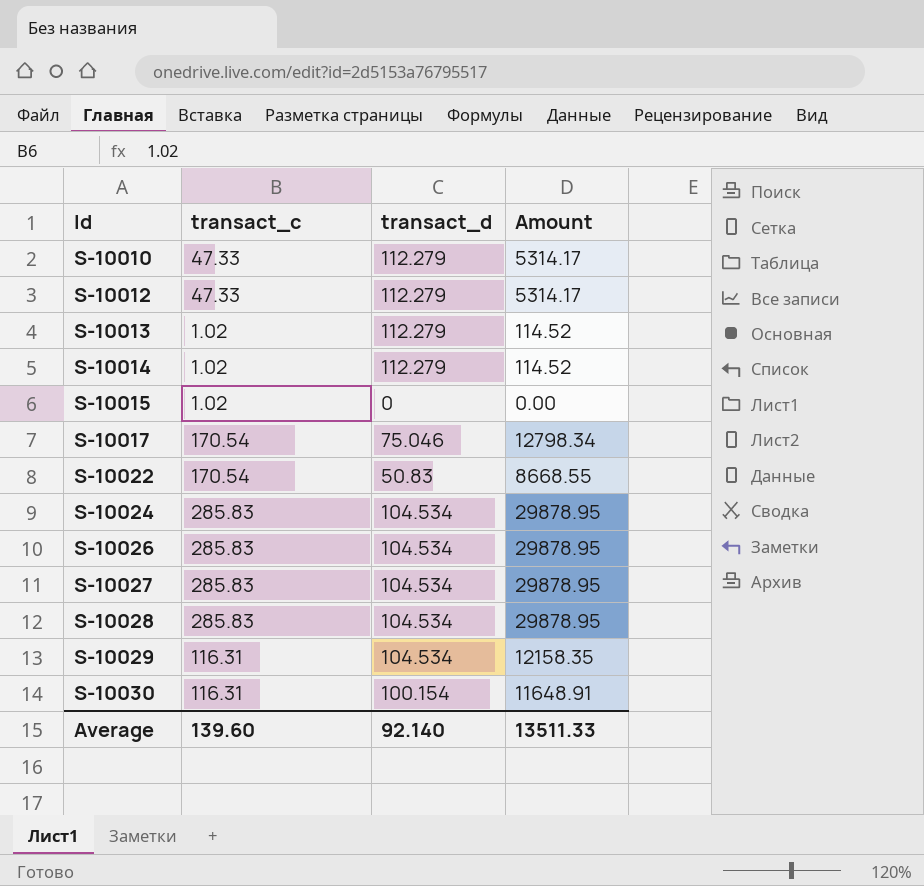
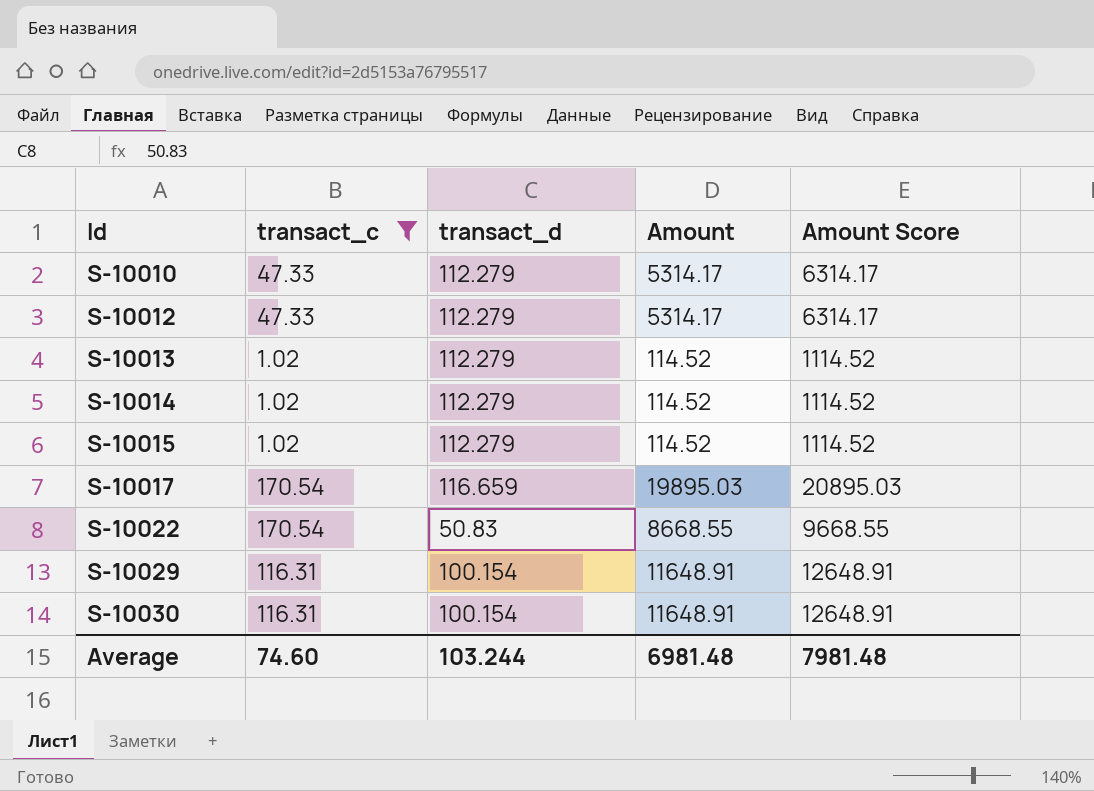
filter: none -> transact_c != 285.83
column Amount Score | formula: none -> [Amount] + 1000
S-10015 | transact_d: 0 -> 112.279
S-10015 | Amount: 0.00 -> 114.52
S-10017 | transact_d: 75.046 -> 116.659
S-10017 | Amount: 12798.34 -> 19895.03
S-10029 | transact_d: 104.534 -> 100.154
S-10029 | Amount: 12158.35 -> 11648.91
Average | transact_c: 139.60 -> 74.60
Average | transact_d: 92.140 -> 103.244
Average | Amount: 13511.33 -> 6981.48

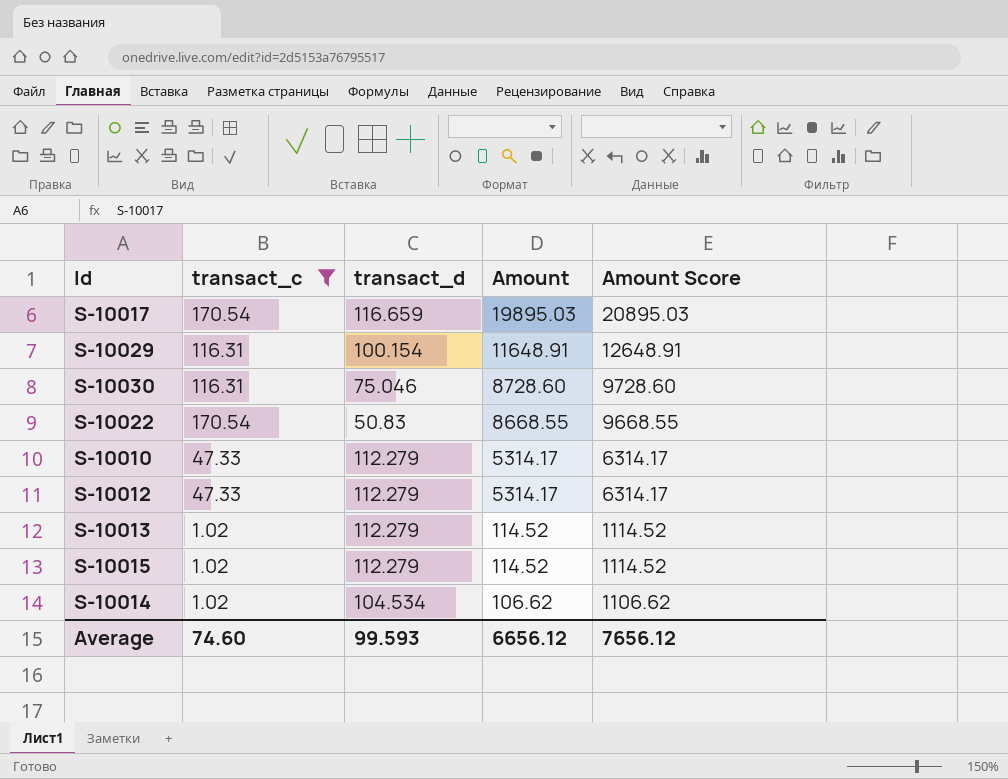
row order: Id ascending -> Amount descending
S-10030 | transact_d: 100.154 -> 75.046
S-10030 | Amount: 11648.91 -> 8728.60
S-10030 | Amount Score: 12648.91 -> 9728.60
S-10014 | transact_d: 112.279 -> 104.534
S-10014 | Amount: 114.52 -> 106.62
S-10014 | Amount Score: 1114.52 -> 1106.62
Average | transact_d: 103.244 -> 99.593
Average | Amount: 6981.48 -> 6656.12
Average | Amount Score: 7981.48 -> 7656.12

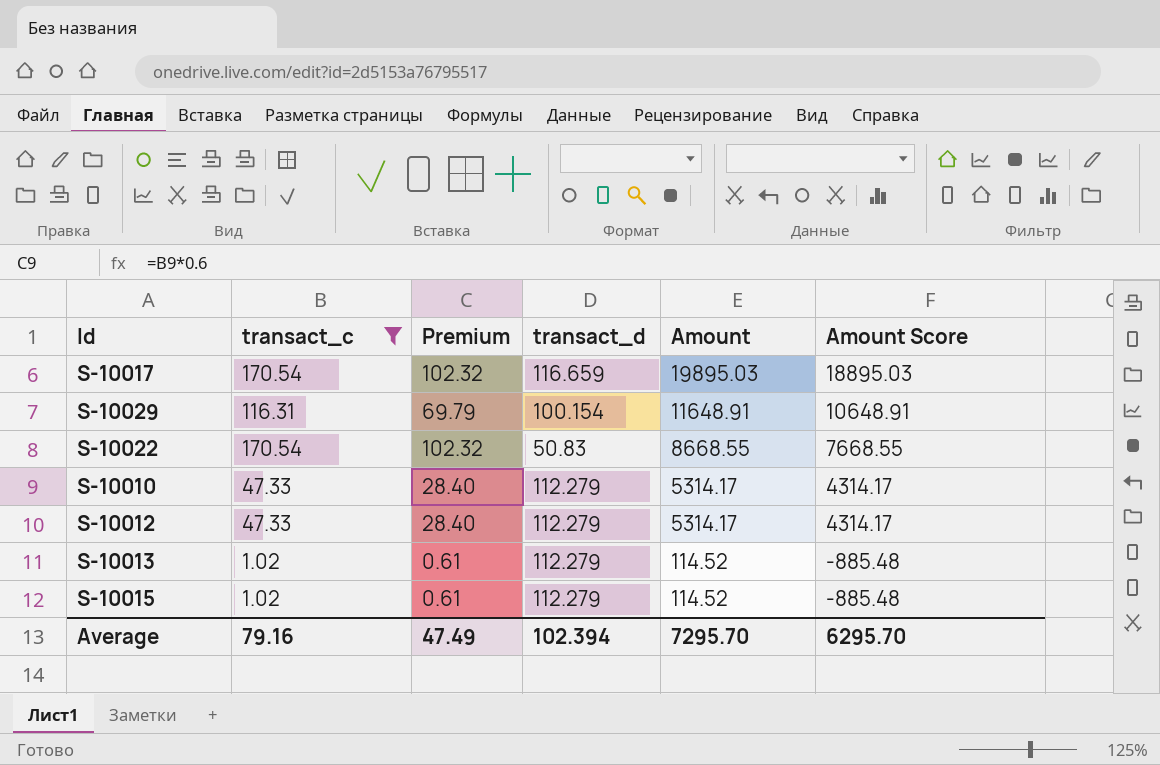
column Premium | formula: none -> [transact_c] * 0.6
column Amount Score | formula: [Amount] + 1000 -> [Amount] - 1000
row S-10030: 116.31 | 75.046 | 8728.60 | 9728.60 -> none
row S-10014: 1.02 | 104.534 | 106.62 | 1106.62 -> none
Average | transact_c: 74.60 -> 79.16
Average | transact_d: 99.593 -> 102.394
Average | Amount: 6656.12 -> 7295.70
Average | Amount Score: 7656.12 -> 6295.70

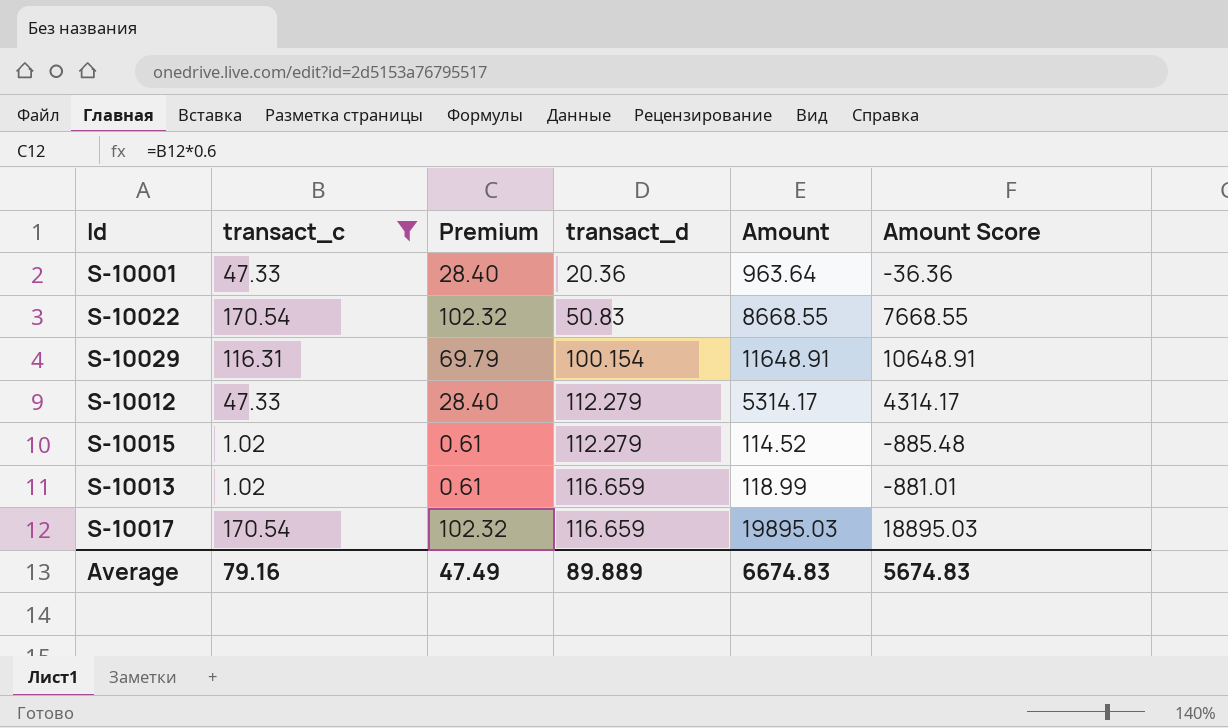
row order: Amount descending -> transact_d ascending
row S-10010: 47.33 | 28.40 | 112.279 | 5314.17 | 4314.17 -> none
row S-10001: none -> 47.33 | 28.40 | 20.36 | 963.64 | -36.36
S-10013 | transact_d: 112.279 -> 116.659
S-10013 | Amount: 114.52 -> 118.99
S-10013 | Amount Score: -885.48 -> -881.01
Average | transact_d: 102.394 -> 89.889
Average | Amount: 7295.70 -> 6674.83
Average | Amount Score: 6295.70 -> 5674.83

